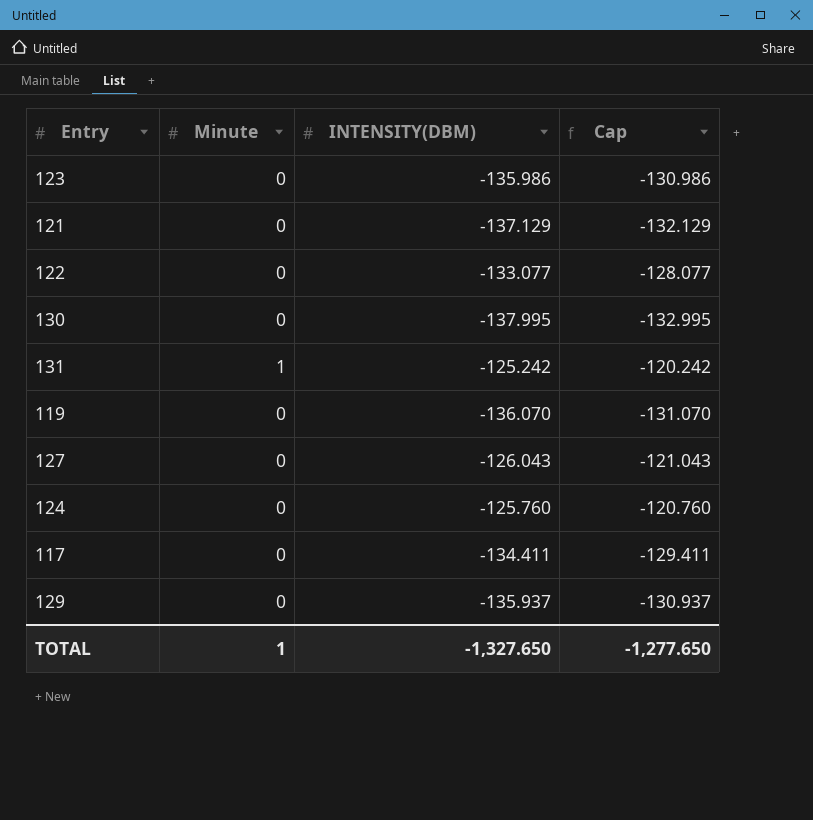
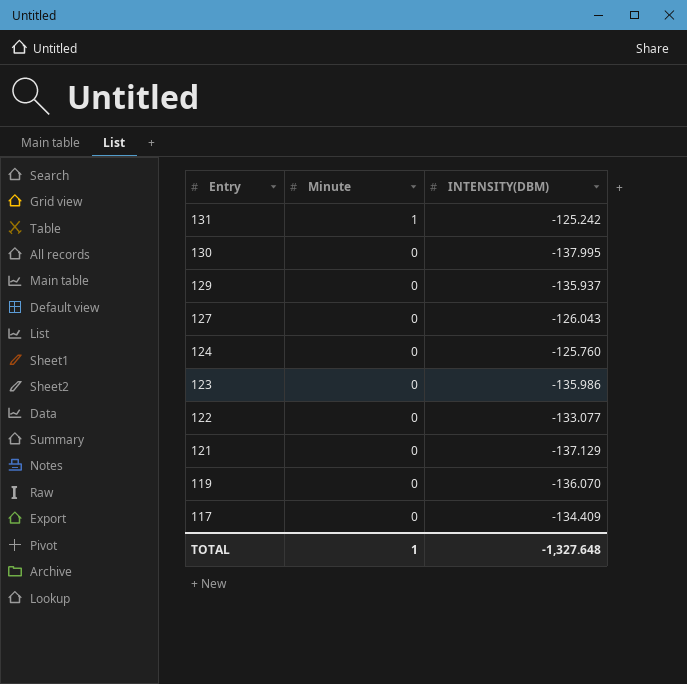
row order: none -> Entry descending
column Cap | formula: [INTENSITY(DBM)] + 5 -> none
117 | INTENSITY(DBM): -134.411 -> -134.409
TOTAL | INTENSITY(DBM): -1,327.650 -> -1,327.648

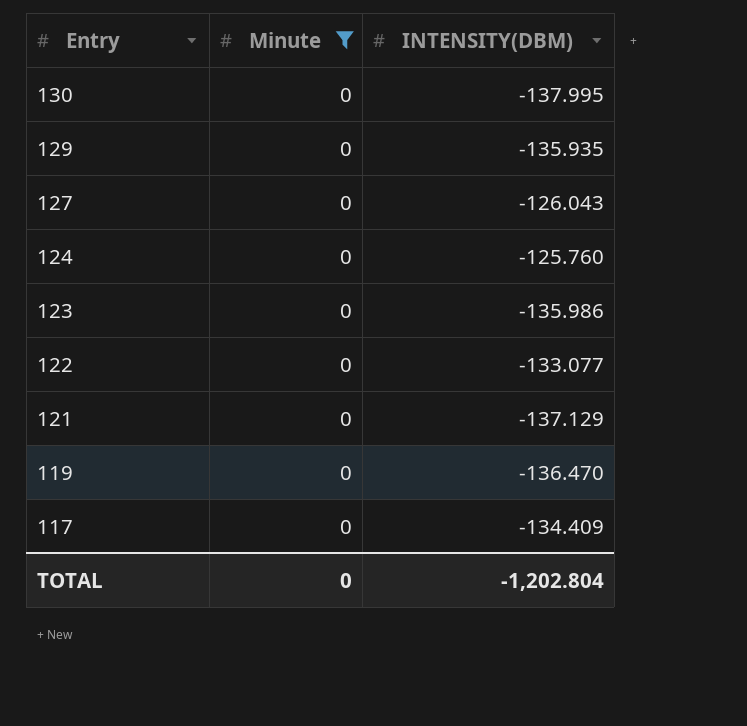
filter: none -> Minute = 0
129 | INTENSITY(DBM): -135.937 -> -135.935
119 | INTENSITY(DBM): -136.070 -> -136.470
TOTAL | Minute: 1 -> 0
TOTAL | INTENSITY(DBM): -1,327.648 -> -1,202.804

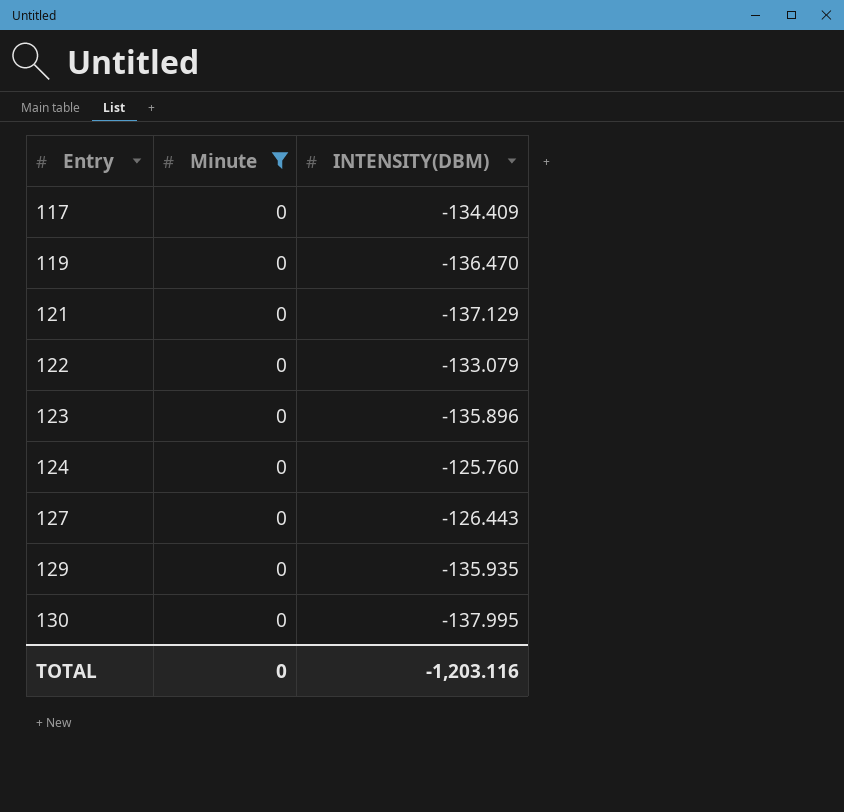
row order: Entry descending -> Entry ascending
122 | INTENSITY(DBM): -133.077 -> -133.079
123 | INTENSITY(DBM): -135.986 -> -135.896
127 | INTENSITY(DBM): -126.043 -> -126.443
TOTAL | INTENSITY(DBM): -1,202.804 -> -1,203.116

